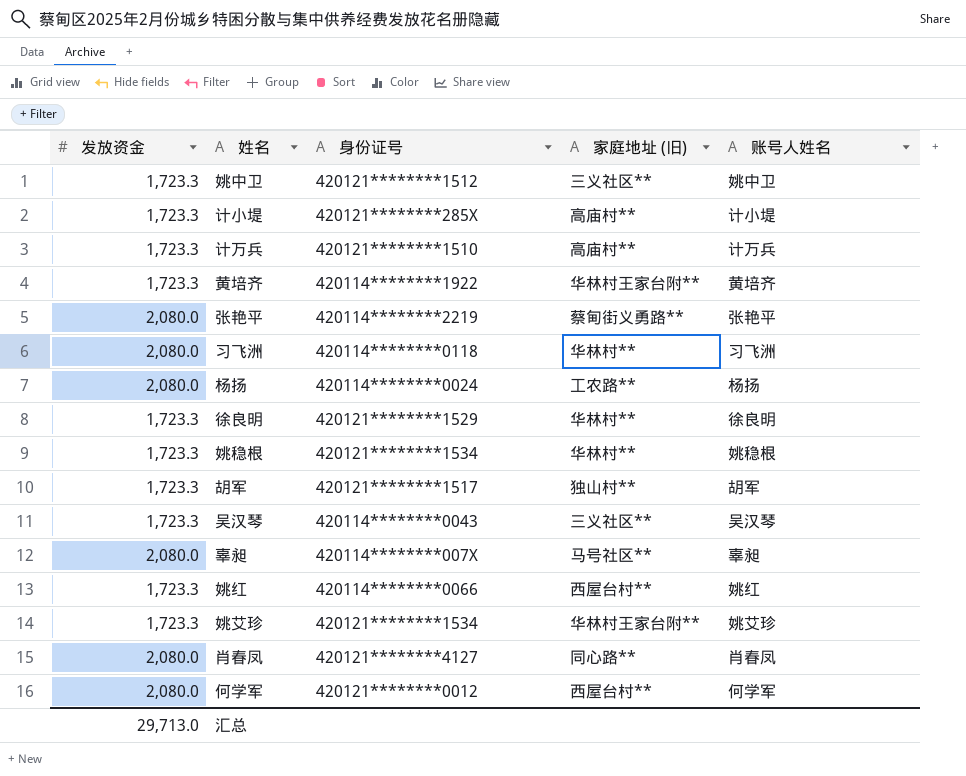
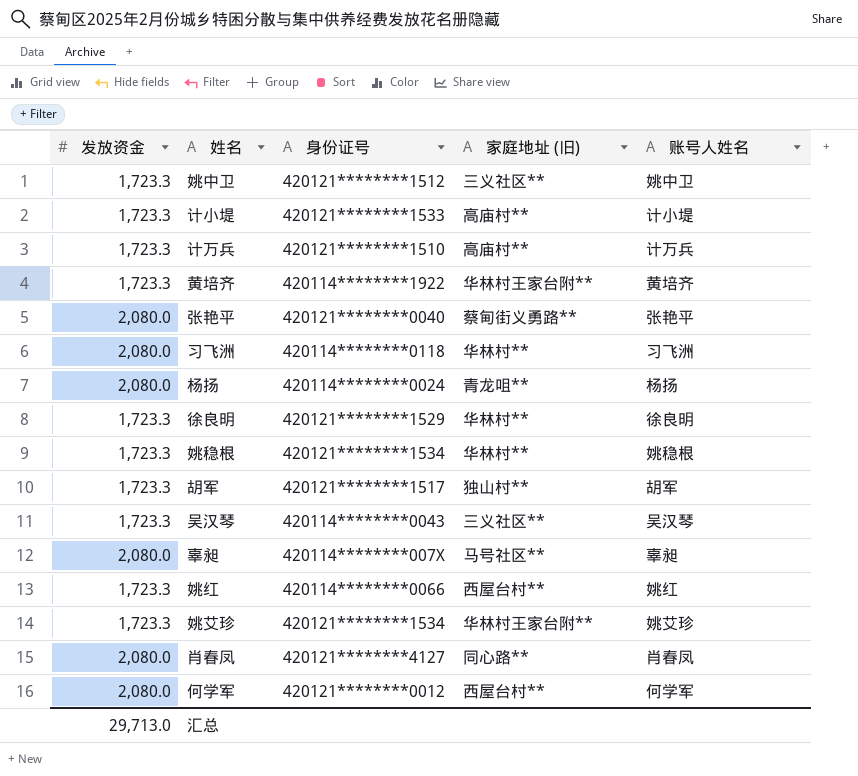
计小堤 | 身份证号: 420121********285X -> 420121********1533
张艳平 | 身份证号: 420114********2219 -> 420121********0040
杨扬 | 家庭地址 (旧): 工农路** -> 青龙咀**

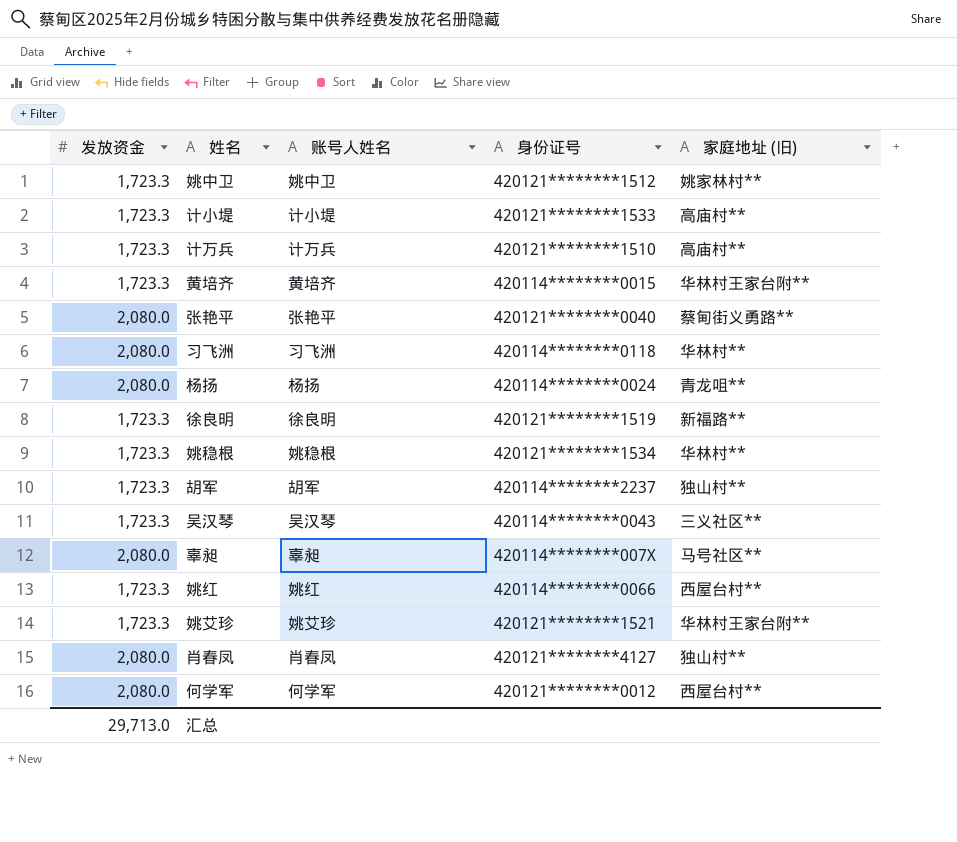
column 账号人姓名 | position: 5 -> 3
姚中卫 | 家庭地址 (旧): 三义社区** -> 姚家林村**
黄培齐 | 身份证号: 420114********1922 -> 420114********0015
徐良明 | 身份证号: 420121********1529 -> 420121********1519
徐良明 | 家庭地址 (旧): 华林村** -> 新福路**
胡军 | 身份证号: 420121********1517 -> 420114********2237
姚艾珍 | 身份证号: 420121********1534 -> 420121********1521
肖春凤 | 家庭地址 (旧): 同心路** -> 独山村**

